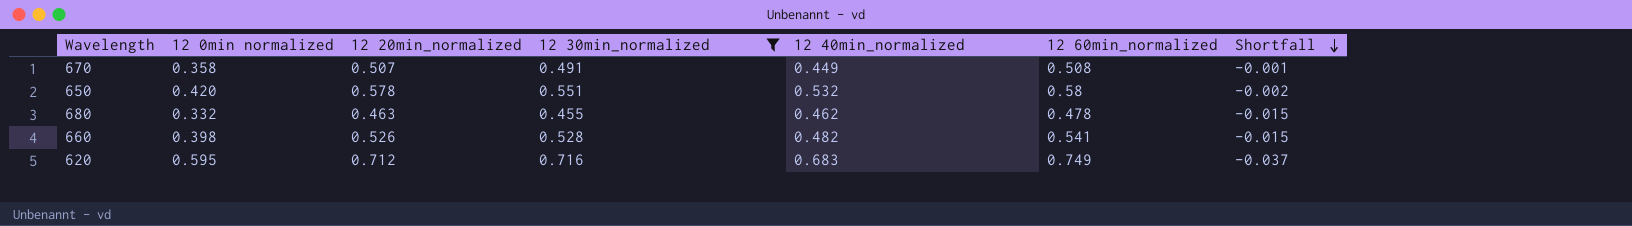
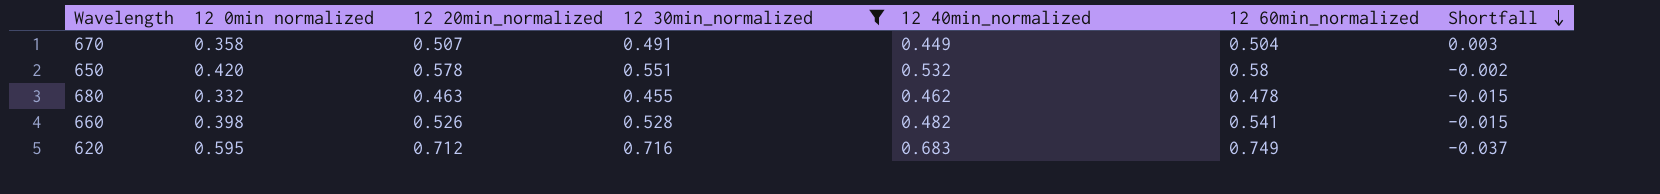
670 | 12 60min_normalized: 0.508 -> 0.504
670 | Shortfall: -0.001 -> 0.003

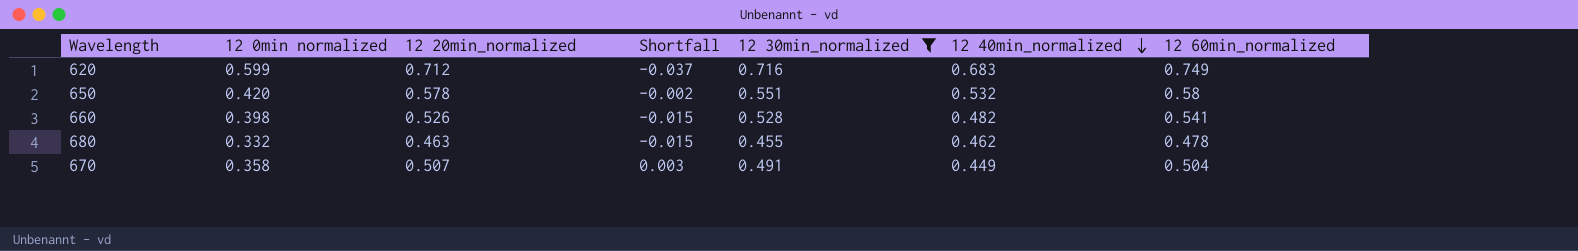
row order: Shortfall descending -> 12 40min_normalized descending
column Shortfall | position: 7 -> 4
620 | 12 0min normalized: 0.595 -> 0.599

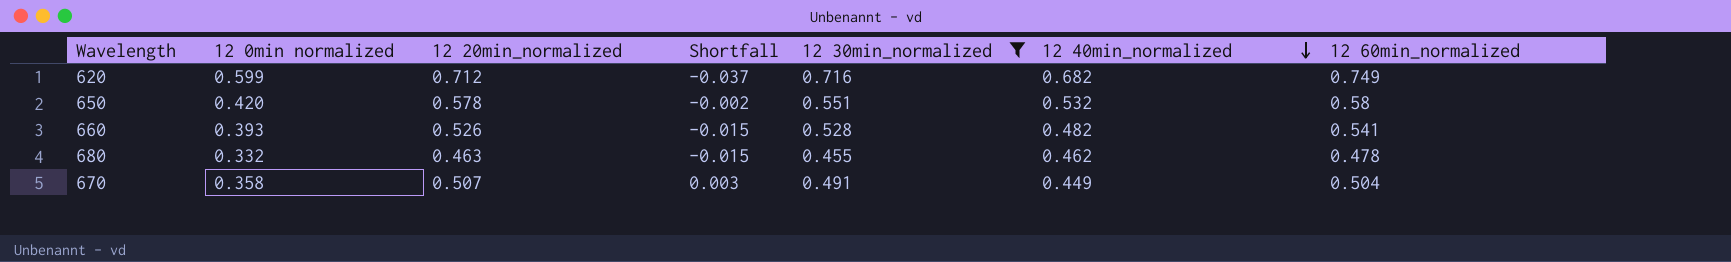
620 | 12 40min_normalized: 0.683 -> 0.682
660 | 12 0min normalized: 0.398 -> 0.393

